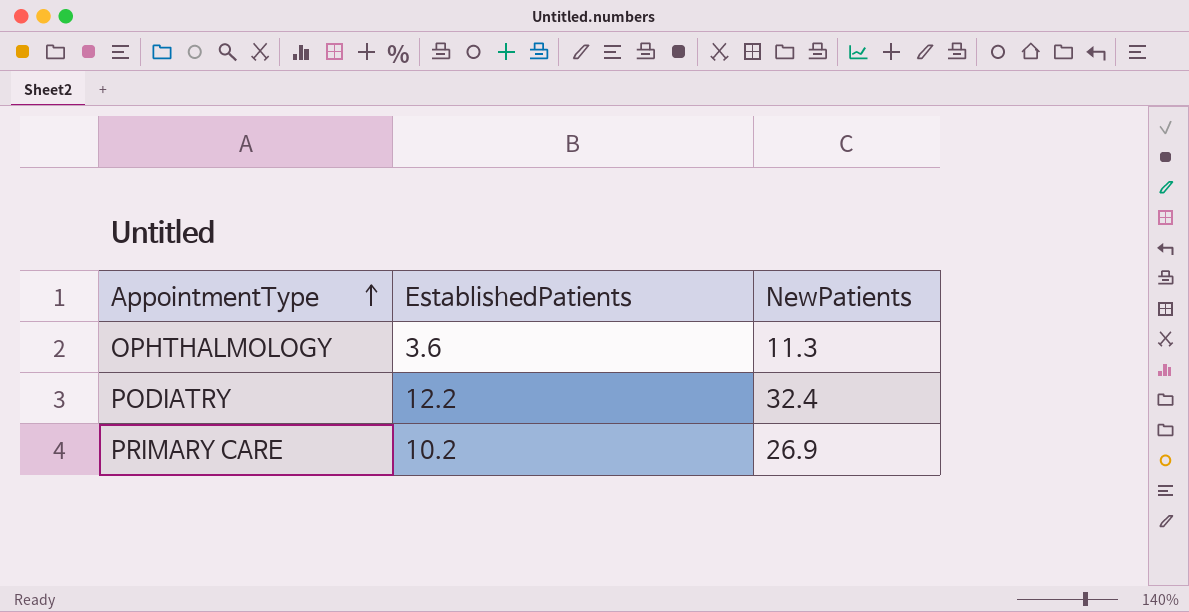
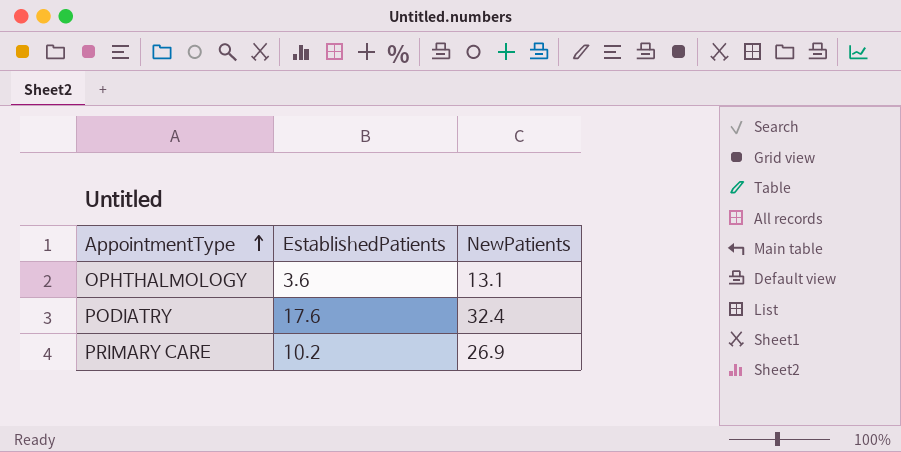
OPHTHALMOLOGY | NewPatients: 11.3 -> 13.1
PODIATRY | EstablishedPatients: 12.2 -> 17.6

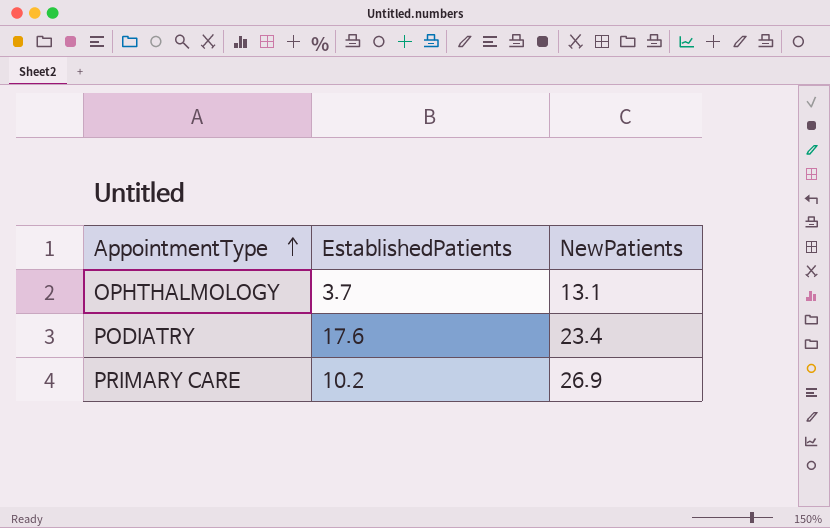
OPHTHALMOLOGY | EstablishedPatients: 3.6 -> 3.7
PODIATRY | NewPatients: 32.4 -> 23.4

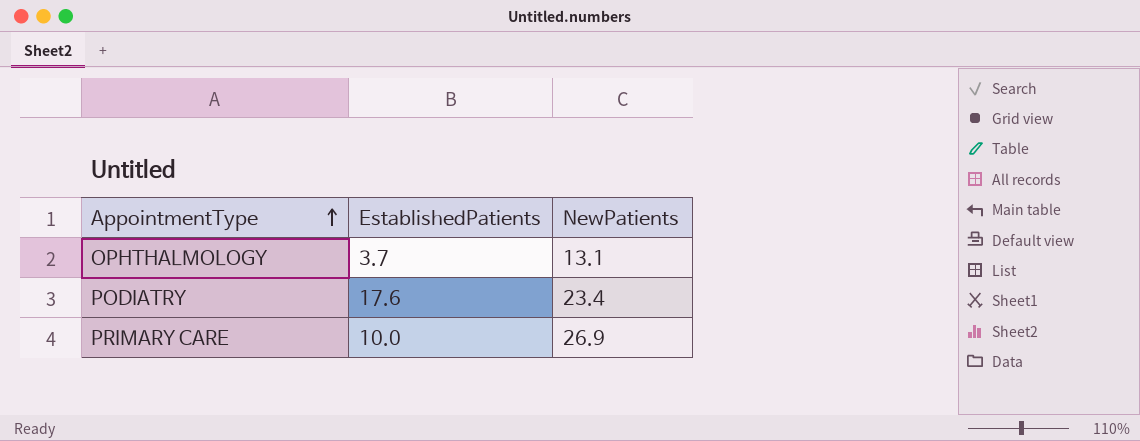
PRIMARY CARE | EstablishedPatients: 10.2 -> 10.0

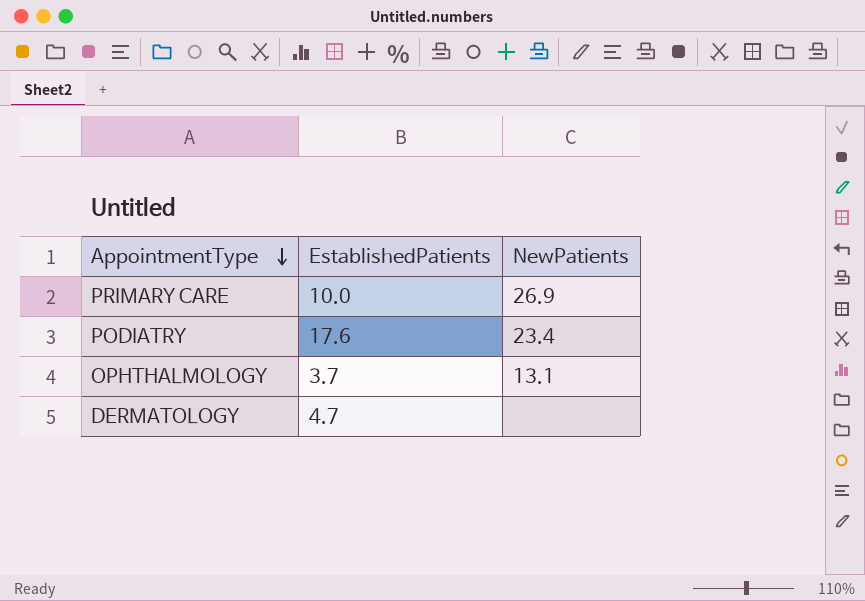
row order: AppointmentType ascending -> AppointmentType descending
row DERMATOLOGY: none -> 4.7 | none

